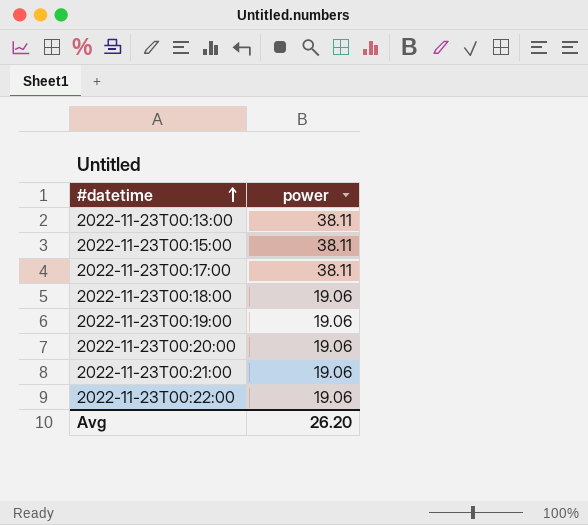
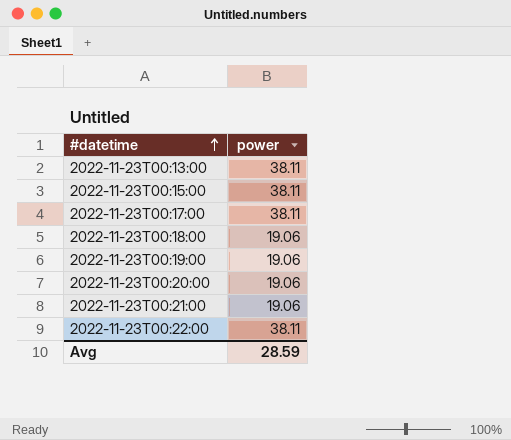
2022-11-23T00:22:00 | power: 19.06 -> 38.11
Avg | power: 26.20 -> 28.59

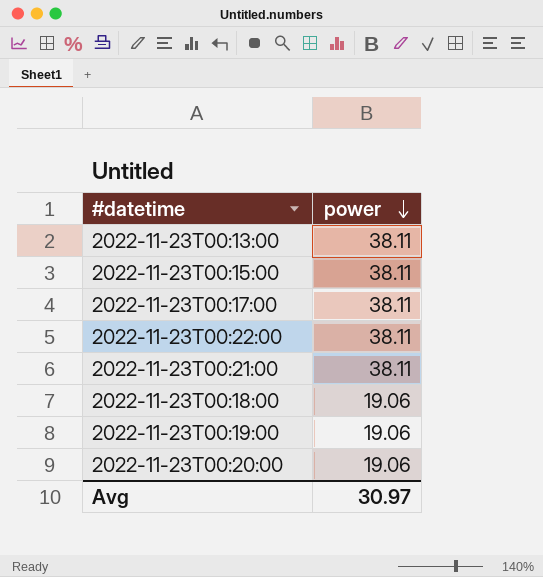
row order: #datetime ascending -> power descending
2022-11-23T00:21:00 | power: 19.06 -> 38.11
Avg | power: 28.59 -> 30.97

